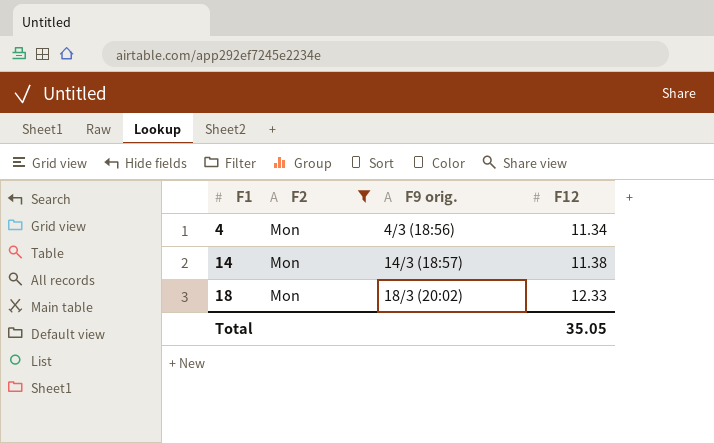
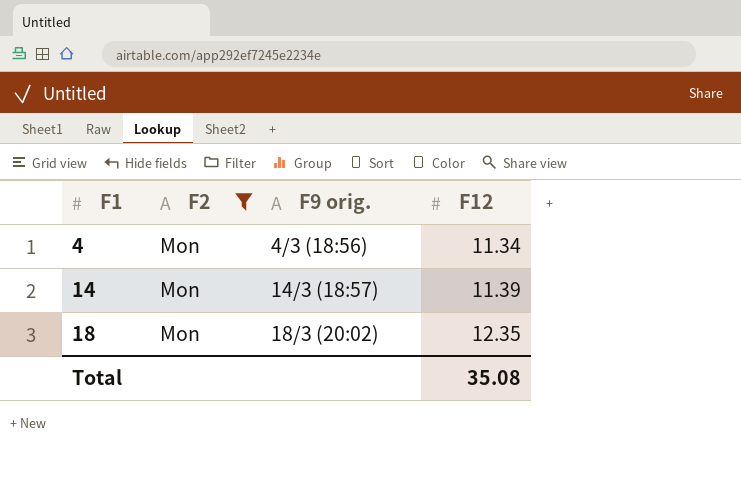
14 | F12: 11.38 -> 11.39
18 | F12: 12.33 -> 12.35
Total | F12: 35.05 -> 35.08

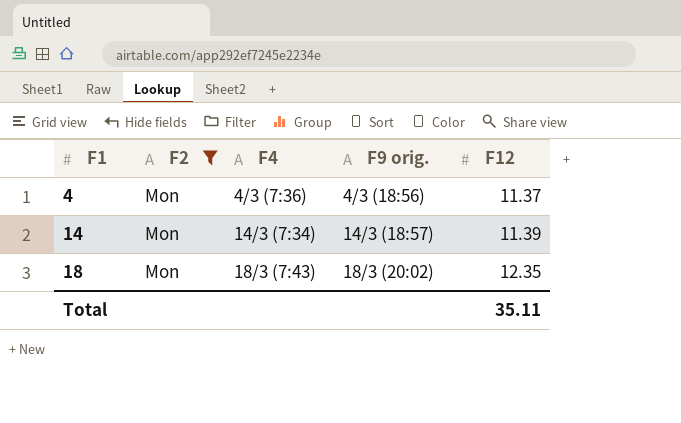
column F4 | position: none -> 3
4 | F12: 11.34 -> 11.37
Total | F12: 35.08 -> 35.11

